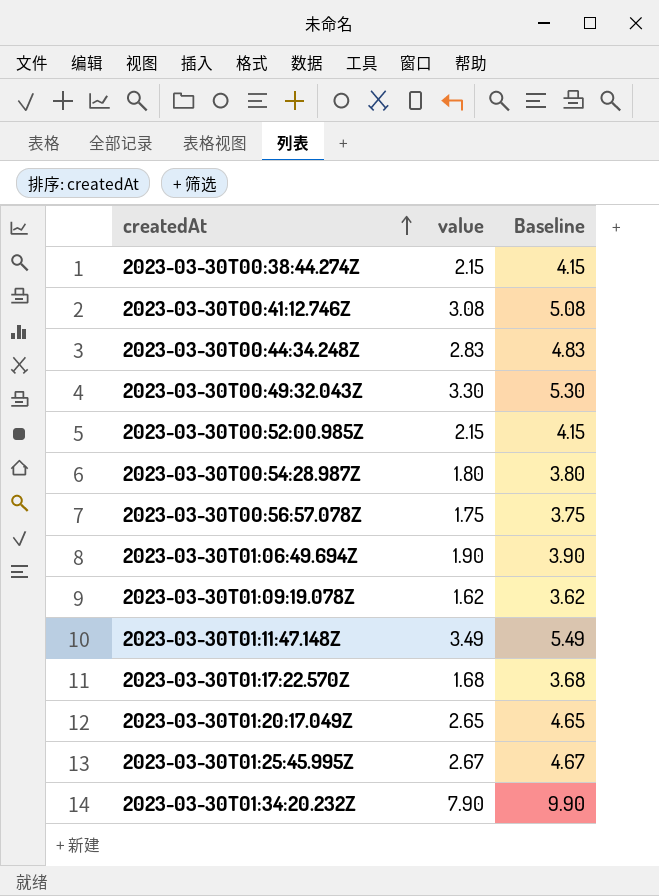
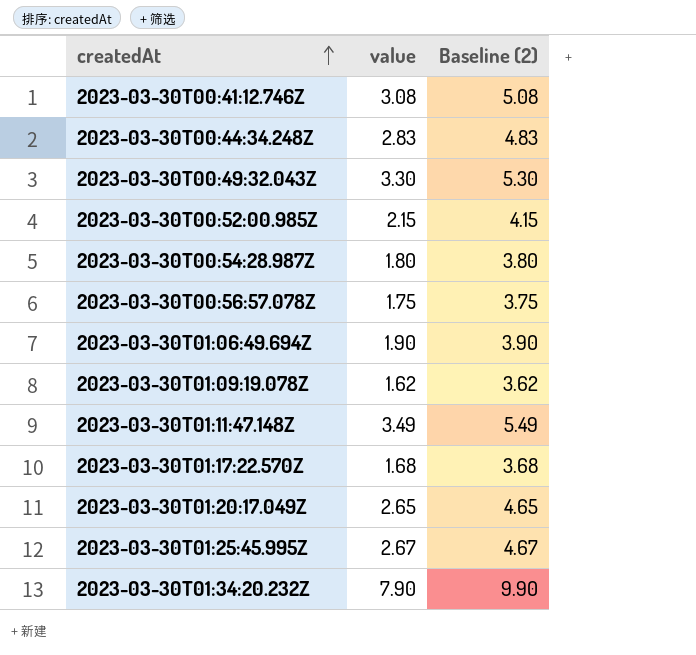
column name: Baseline -> Baseline (2)
row 2023-03-30T00:38:44.274Z: 2.15 | 4.15 -> none

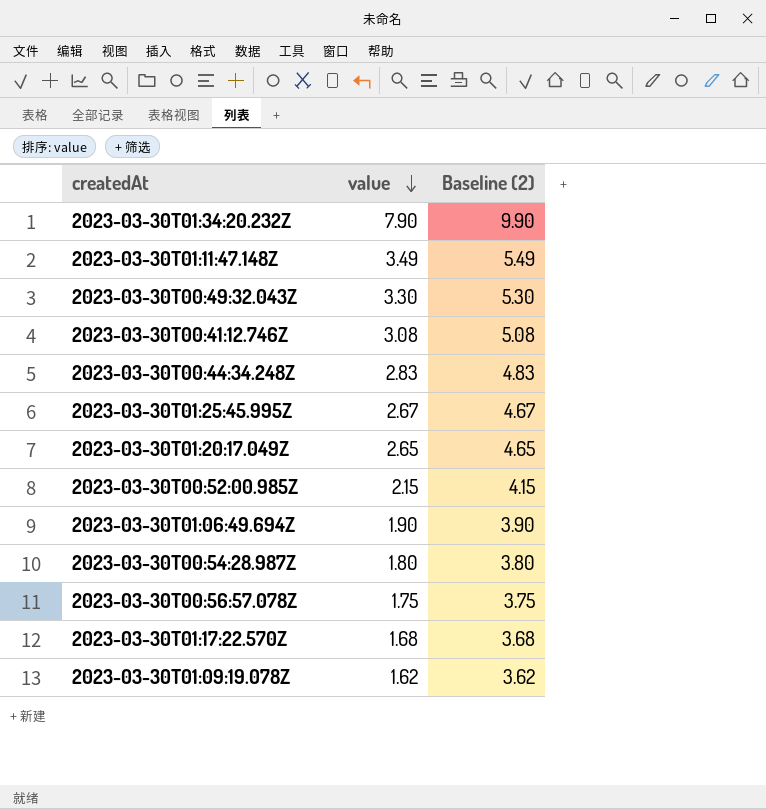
row order: createdAt ascending -> value descending

